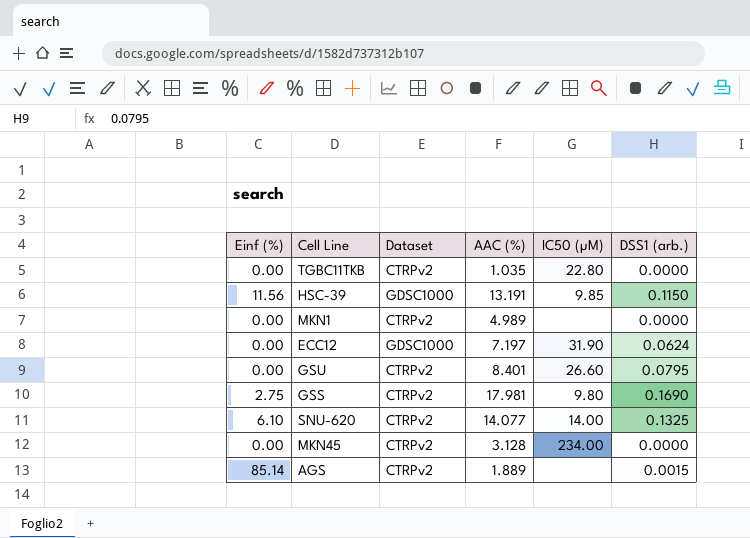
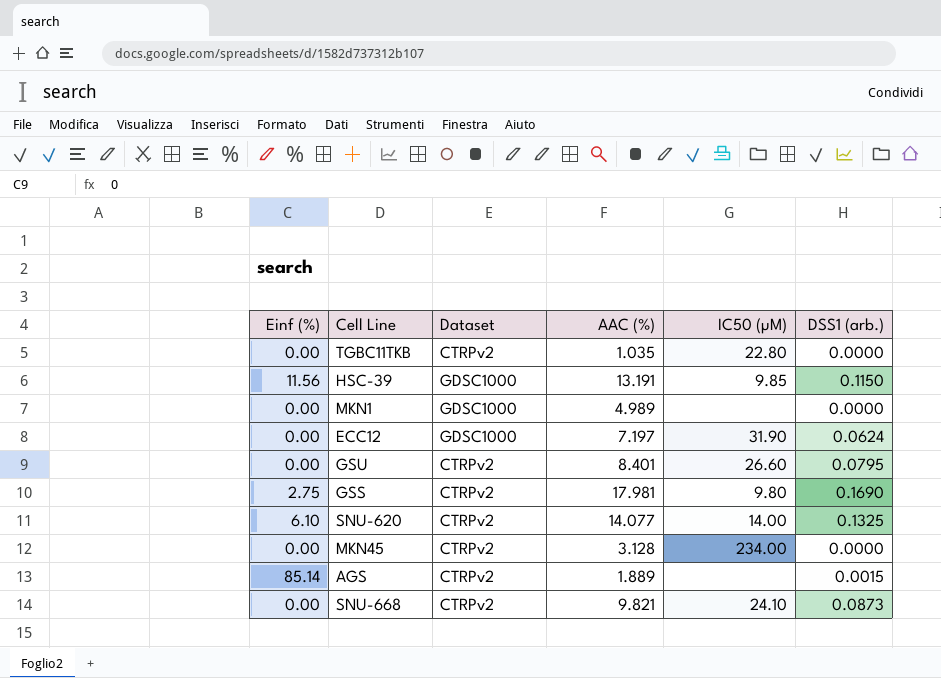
MKN1 | Dataset: CTRPv2 -> GDSC1000
row SNU-668: none -> 0.00 | CTRPv2 | 9.821 | 24.10 | 0.0873

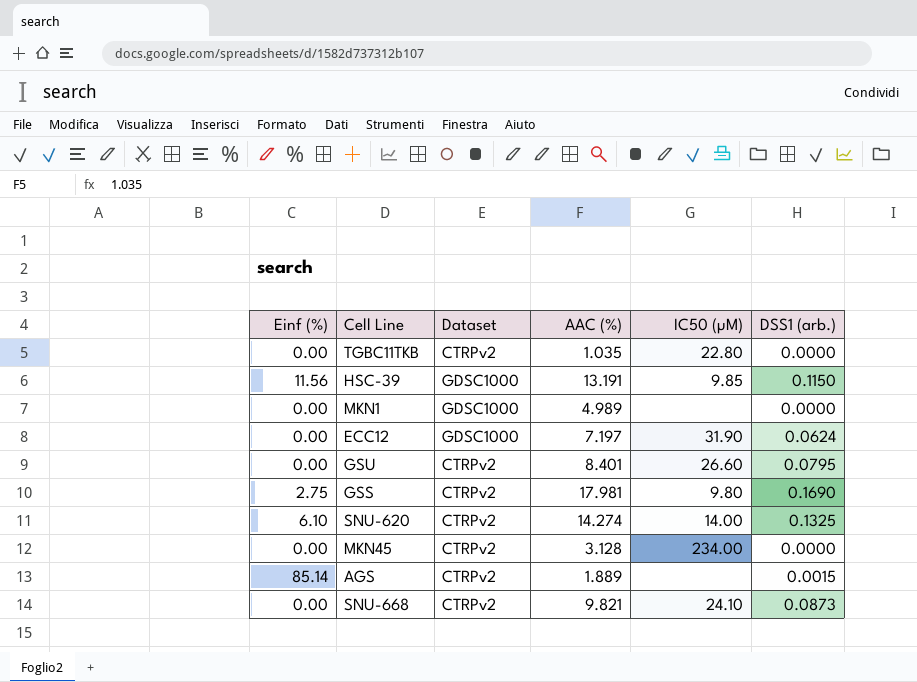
SNU-620 | AAC (%): 14.077 -> 14.274

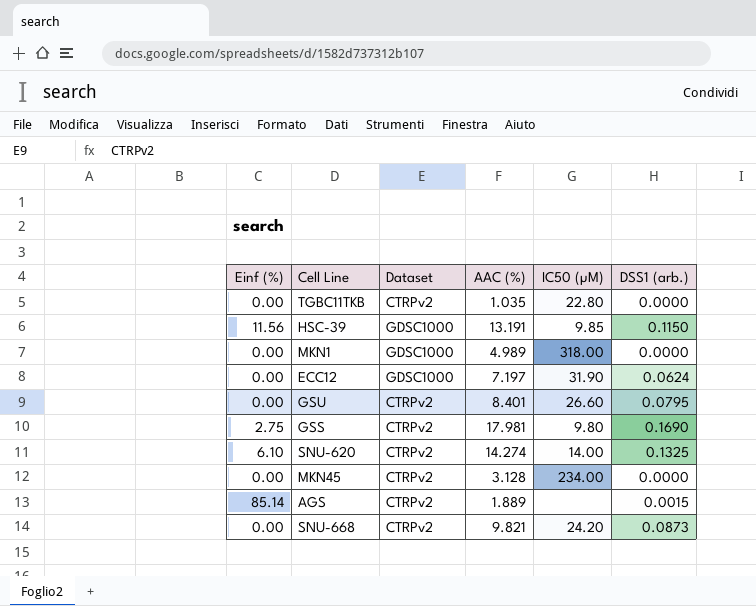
MKN1 | IC50 (µM): none -> 318.00
SNU-668 | IC50 (µM): 24.10 -> 24.20

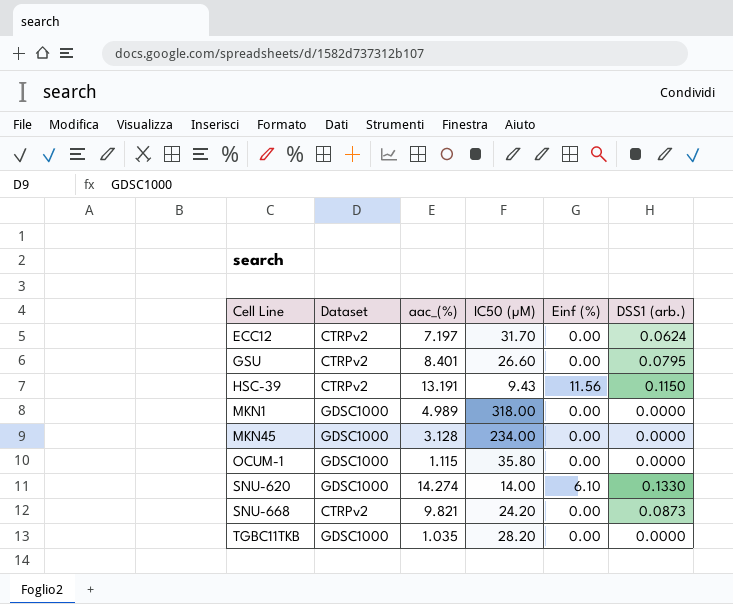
row order: none -> Cell Line ascending
column name: AAC (%) -> aac_(%)
column Einf (%) | position: 1 -> 5
row GSS: 2.75 | CTRPv2 | 17.981 | 9.80 | 0.1690 -> none
row AGS: 85.14 | CTRPv2 | 1.889 | none | 0.0015 -> none
ECC12 | Dataset: GDSC1000 -> CTRPv2
ECC12 | IC50 (µM): 31.90 -> 31.70
HSC-39 | Dataset: GDSC1000 -> CTRPv2
HSC-39 | IC50 (µM): 9.85 -> 9.43
MKN45 | Dataset: CTRPv2 -> GDSC1000
row OCUM-1: none -> GDSC1000 | 1.115 | 35.80 | 0.00 | 0.0000
SNU-620 | Dataset: CTRPv2 -> GDSC1000
SNU-620 | DSS1 (arb.): 0.1325 -> 0.1330
TGBC11TKB | Dataset: CTRPv2 -> GDSC1000
TGBC11TKB | IC50 (µM): 22.80 -> 28.20

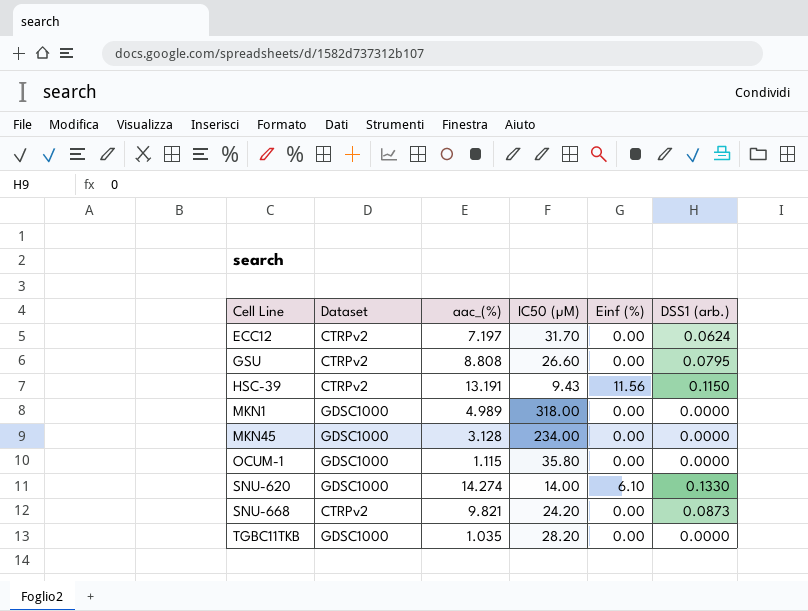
GSU | aac_(%): 8.401 -> 8.808

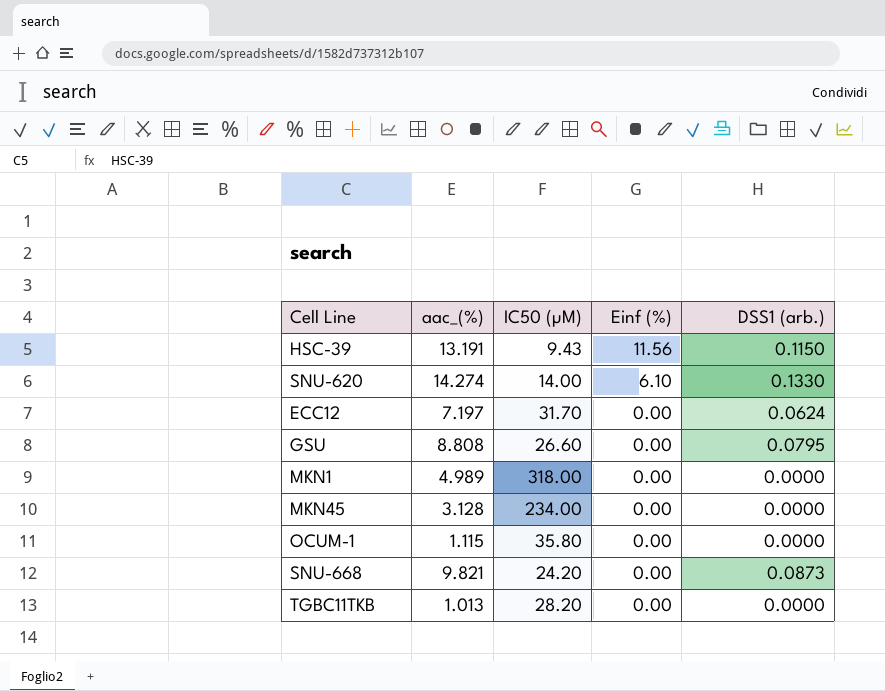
row order: Cell Line ascending -> Einf (%) descending
column Dataset | position: 2 -> none
TGBC11TKB | aac_(%): 1.035 -> 1.013

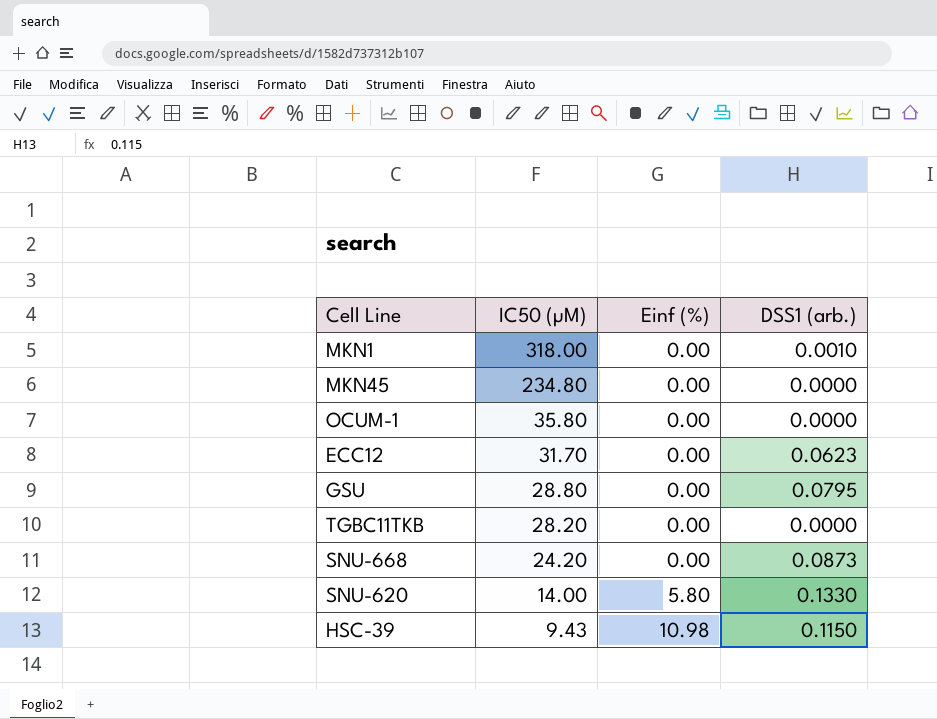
row order: Einf (%) descending -> IC50 (µM) descending
column aac_(%) | position: 2 -> none
MKN1 | DSS1 (arb.): 0.0000 -> 0.0010
MKN45 | IC50 (µM): 234.00 -> 234.80
ECC12 | DSS1 (arb.): 0.0624 -> 0.0623
GSU | IC50 (µM): 26.60 -> 28.80
SNU-620 | Einf (%): 6.10 -> 5.80
HSC-39 | Einf (%): 11.56 -> 10.98

